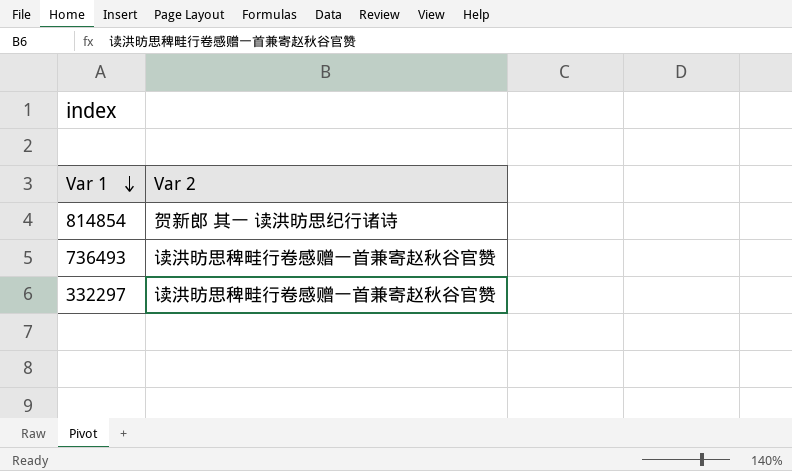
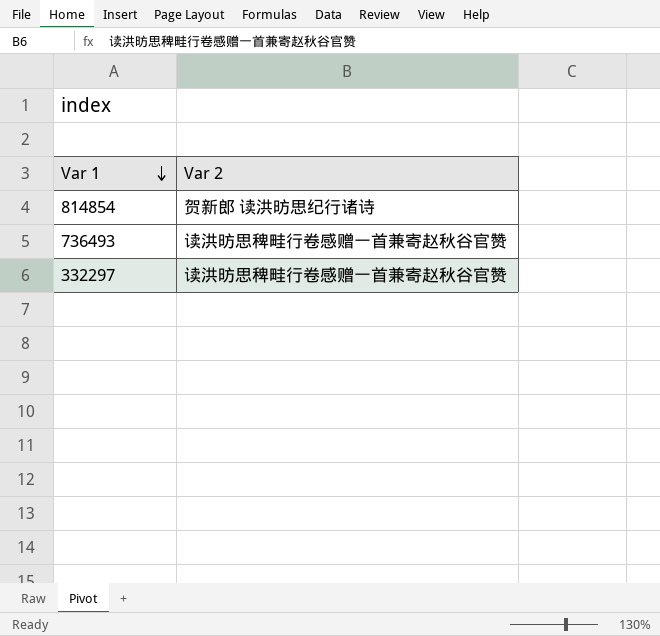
814854 | Var 2: 贺新郎 其一 读洪昉思纪行诸诗 -> 贺新郎 读洪昉思纪行诸诗

